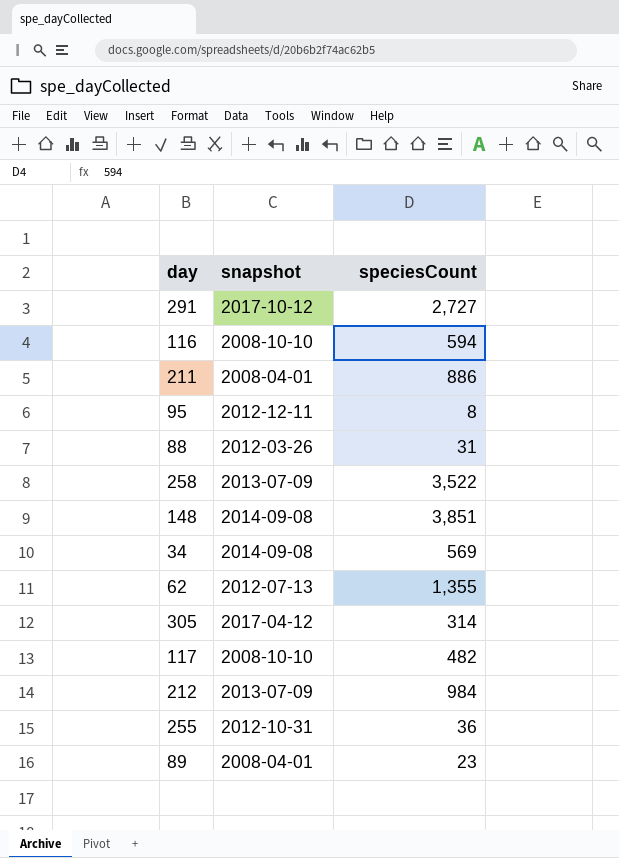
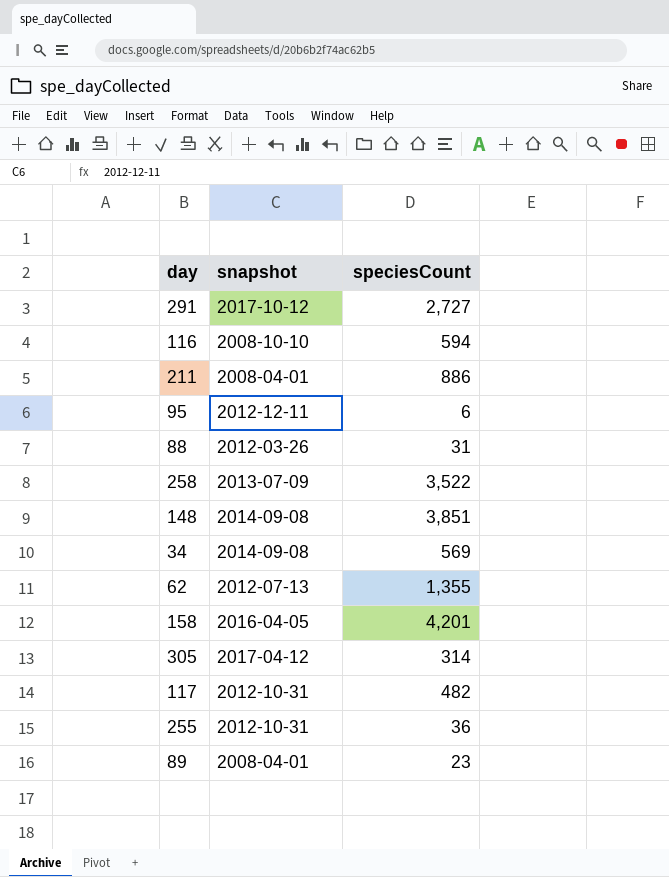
row 212: 2013-07-09 | 984 -> none
95 | speciesCount: 8 -> 6
row 158: none -> 2016-04-05 | 4,201
117 | snapshot: 2008-10-10 -> 2012-10-31

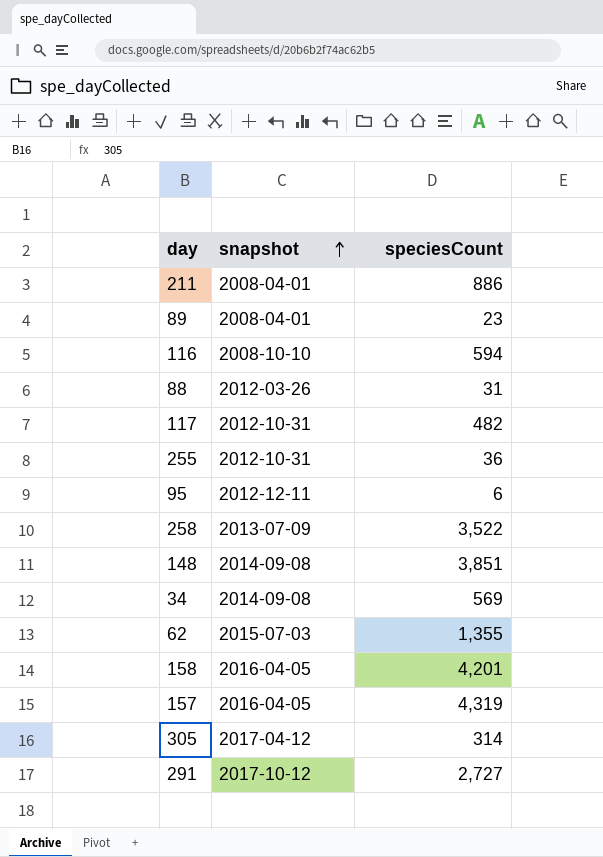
row order: none -> snapshot ascending
62 | snapshot: 2012-07-13 -> 2015-07-03
row 157: none -> 2016-04-05 | 4,319

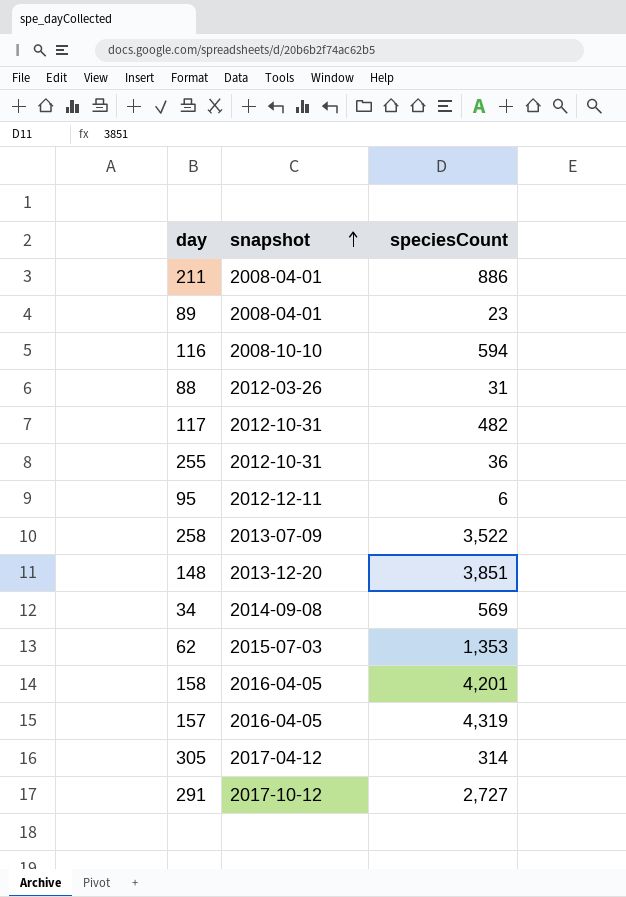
148 | snapshot: 2014-09-08 -> 2013-12-20
62 | speciesCount: 1,355 -> 1,353

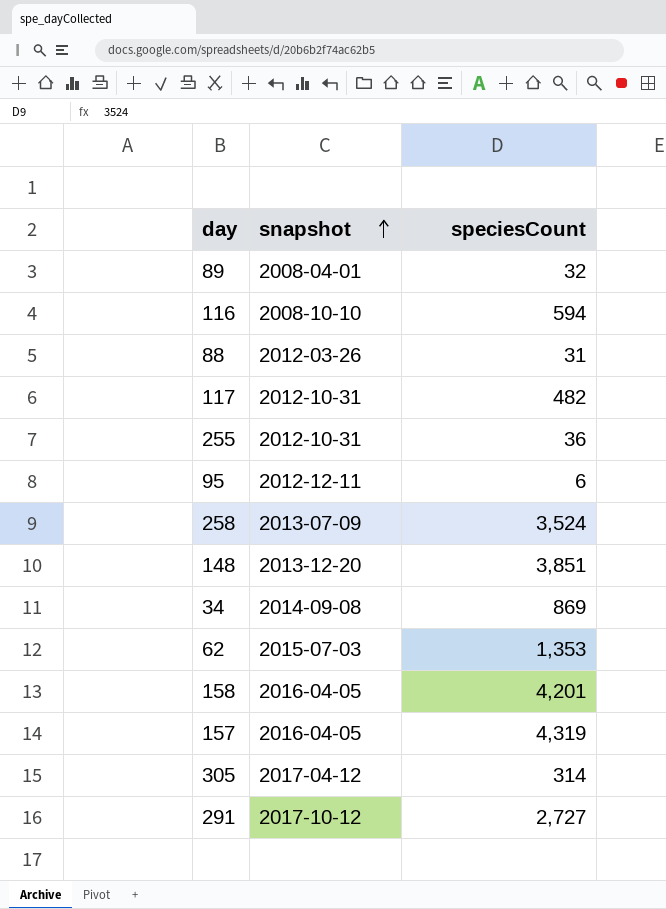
row 211: 2008-04-01 | 886 -> none
89 | speciesCount: 23 -> 32
258 | speciesCount: 3,522 -> 3,524
34 | speciesCount: 569 -> 869

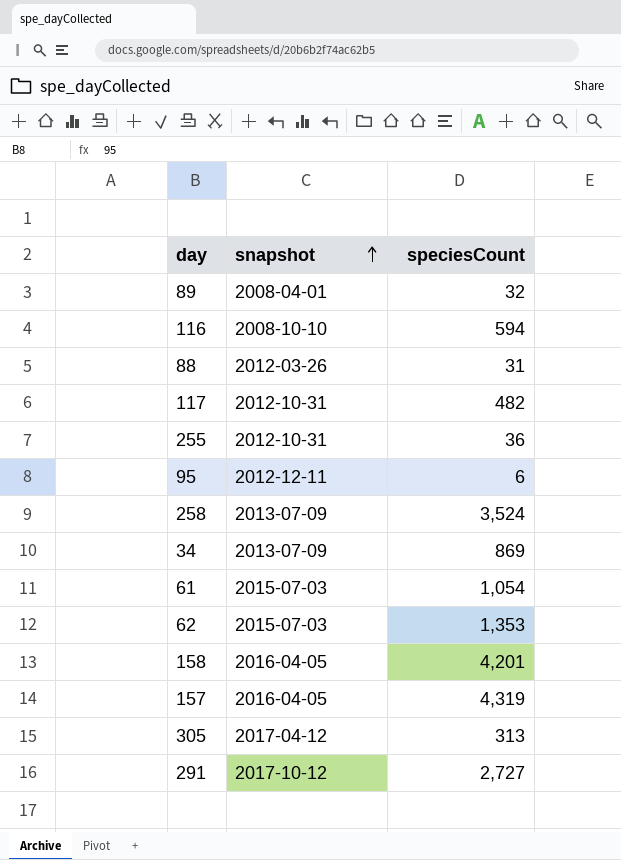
row 148: 2013-12-20 | 3,851 -> none
34 | snapshot: 2014-09-08 -> 2013-07-09
row 61: none -> 2015-07-03 | 1,054
305 | speciesCount: 314 -> 313

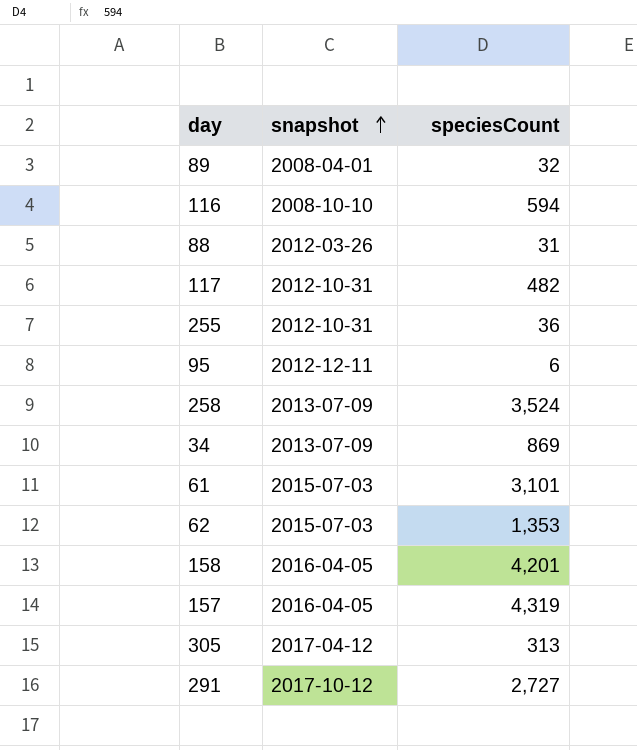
61 | speciesCount: 1,054 -> 3,101

